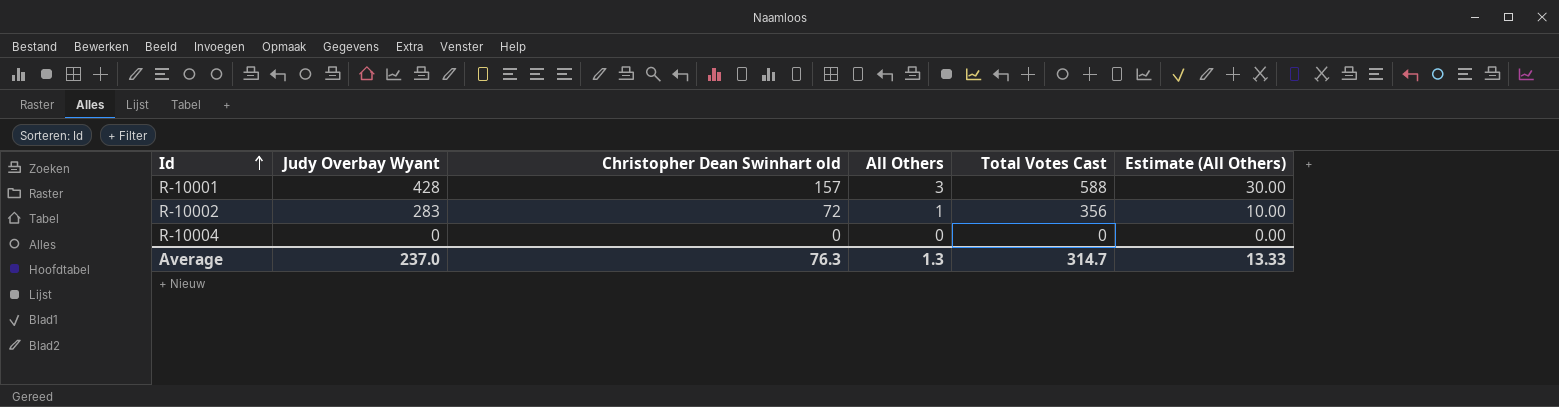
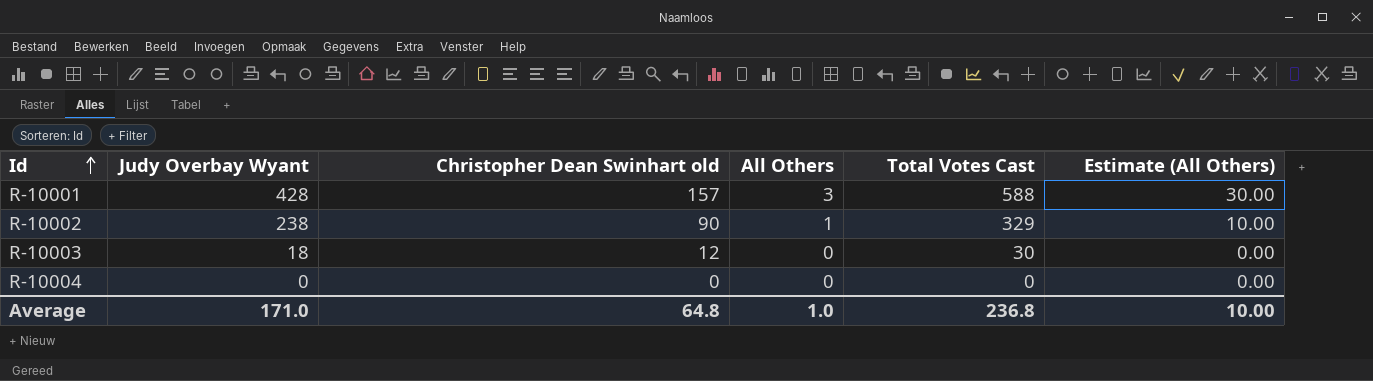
R-10002 | Judy Overbay Wyant: 283 -> 238
R-10002 | Christopher Dean Swinhart old: 72 -> 90
R-10002 | Total Votes Cast: 356 -> 329
row R-10003: none -> 18 | 12 | 0 | 30 | 0.00
Average | Judy Overbay Wyant: 237.0 -> 171.0
Average | Christopher Dean Swinhart old: 76.3 -> 64.8
Average | All Others: 1.3 -> 1.0
Average | Total Votes Cast: 314.7 -> 236.8
Average | Estimate (All Others): 13.33 -> 10.00

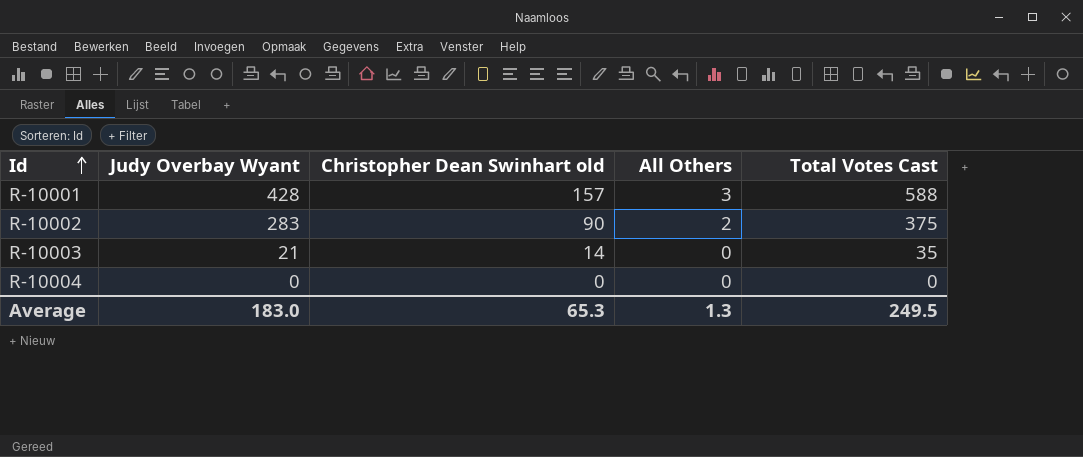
column Estimate (All Others) | formula: [All Others] * 10 -> none
R-10002 | Judy Overbay Wyant: 238 -> 283
R-10002 | All Others: 1 -> 2
R-10002 | Total Votes Cast: 329 -> 375
R-10003 | Judy Overbay Wyant: 18 -> 21
R-10003 | Christopher Dean Swinhart old: 12 -> 14
R-10003 | Total Votes Cast: 30 -> 35
Average | Judy Overbay Wyant: 171.0 -> 183.0
Average | Christopher Dean Swinhart old: 64.8 -> 65.3
Average | All Others: 1.0 -> 1.3
Average | Total Votes Cast: 236.8 -> 249.5

